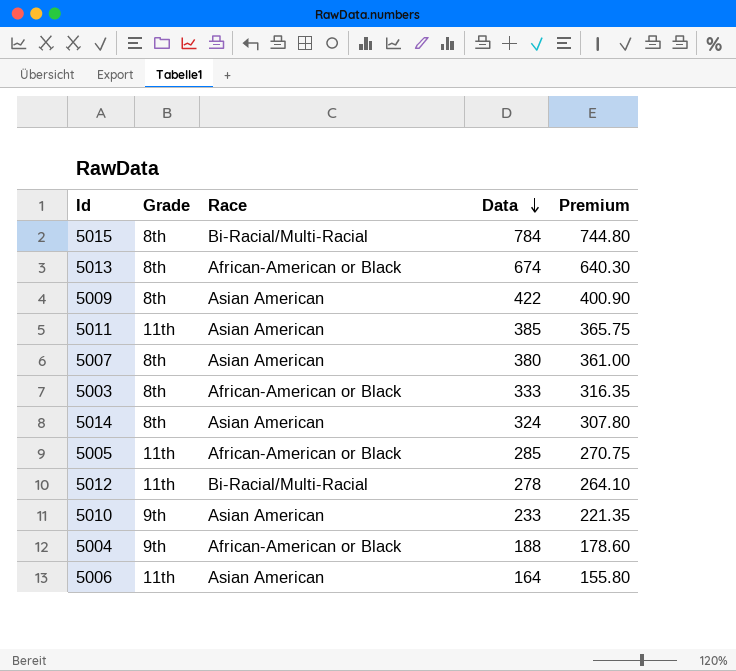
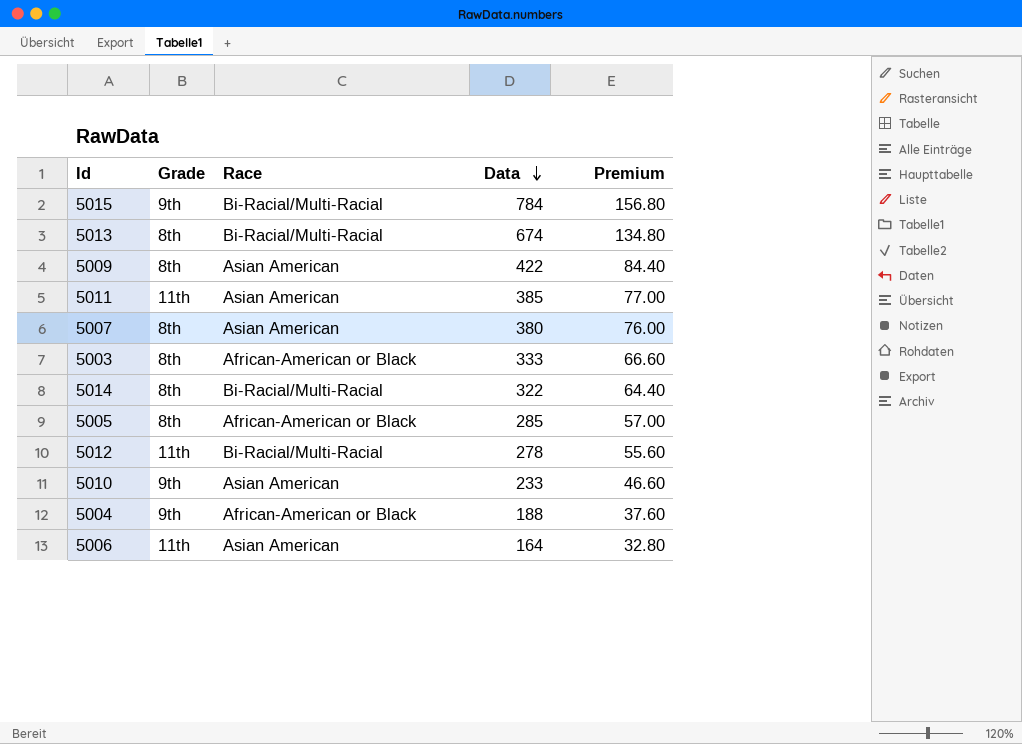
column Premium | formula: [Data] * 0.95 -> [Data] * 0.2
5015 | Grade: 8th -> 9th
5013 | Race: African-American or Black -> Bi-Racial/Multi-Racial
5014 | Race: Asian American -> Bi-Racial/Multi-Racial
5014 | Data: 324 -> 322
5005 | Grade: 11th -> 8th

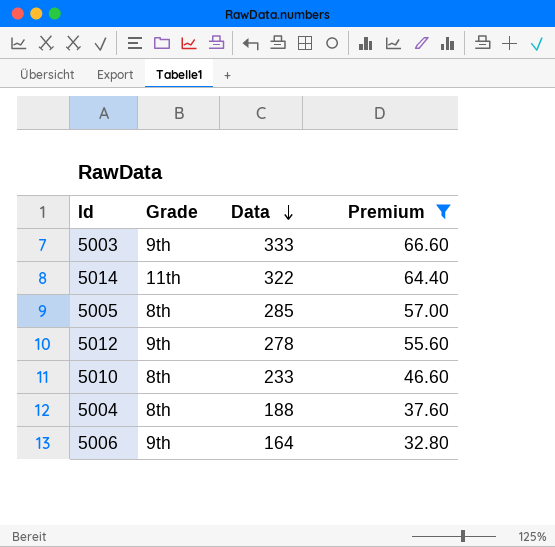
filter: none -> Premium <= 66.60
column Race | position: 3 -> none
5003 | Grade: 8th -> 9th
5014 | Grade: 8th -> 11th
5012 | Grade: 11th -> 9th
5010 | Grade: 9th -> 8th
5004 | Grade: 9th -> 8th
5006 | Grade: 11th -> 9th

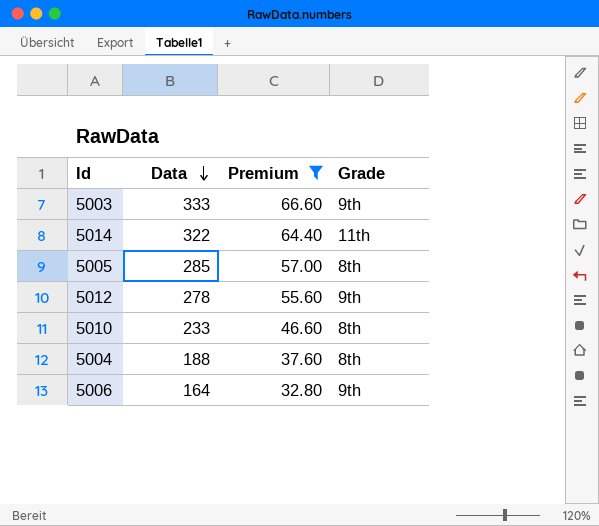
column Grade | position: 2 -> 4

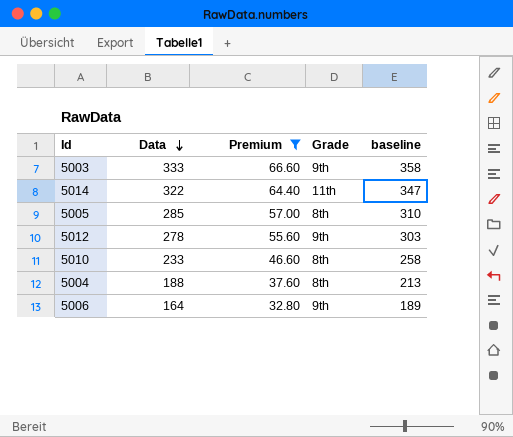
column baseline | formula: none -> [Data] + 25

